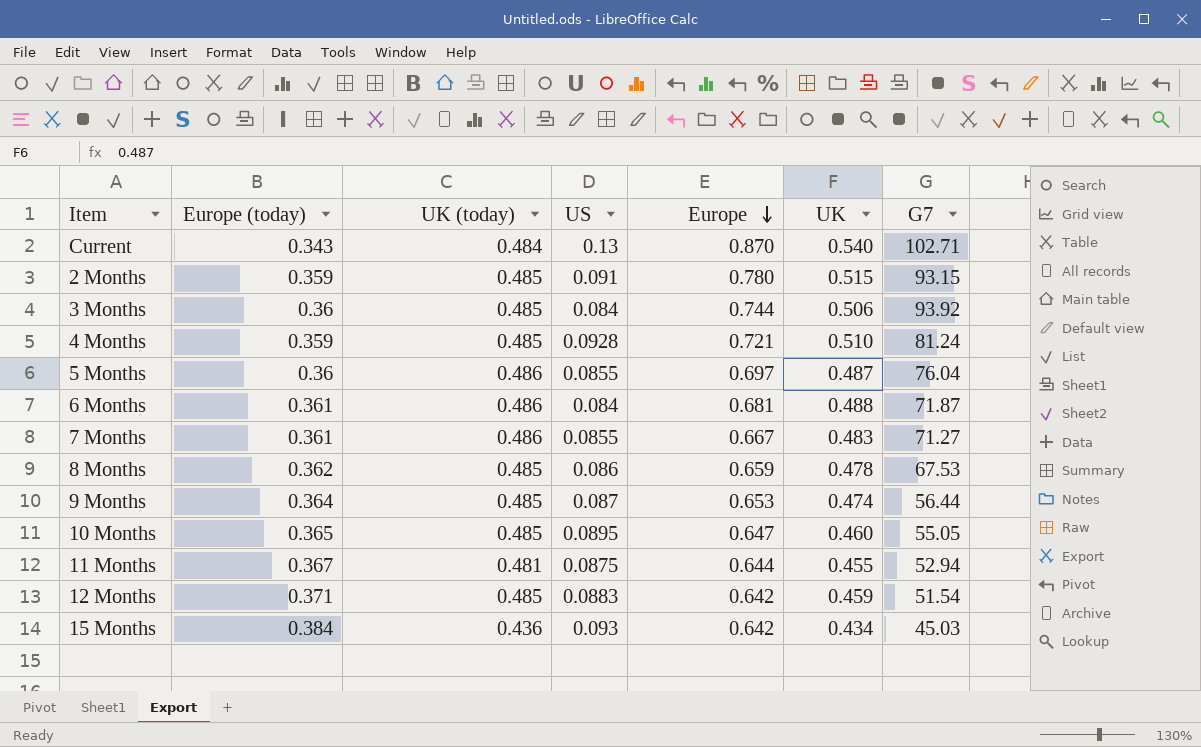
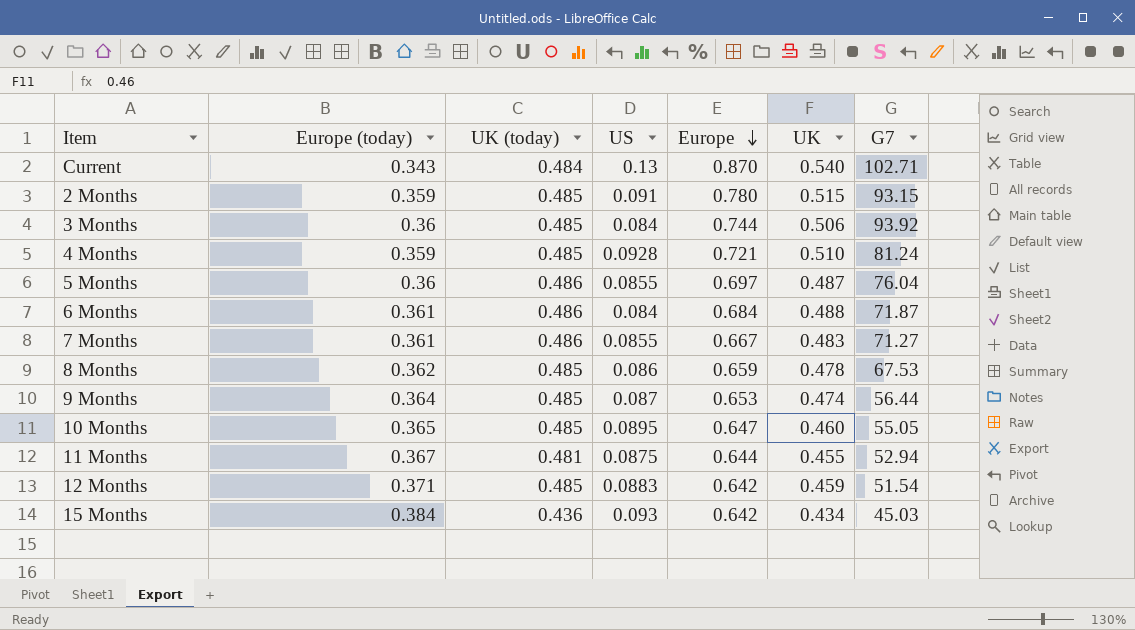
6 Months | Europe: 0.681 -> 0.684

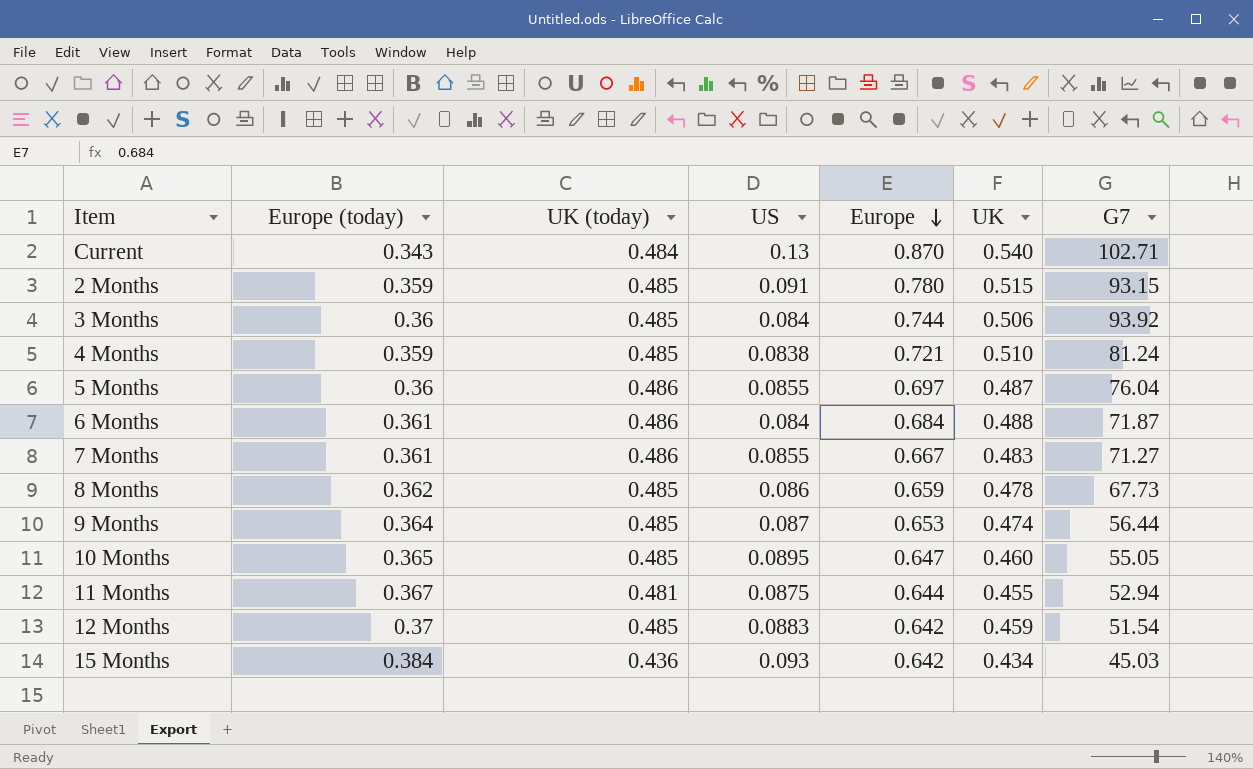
4 Months | US: 0.0928 -> 0.0838
8 Months | G7: 67.53 -> 67.73
12 Months | Europe (today): 0.371 -> 0.37

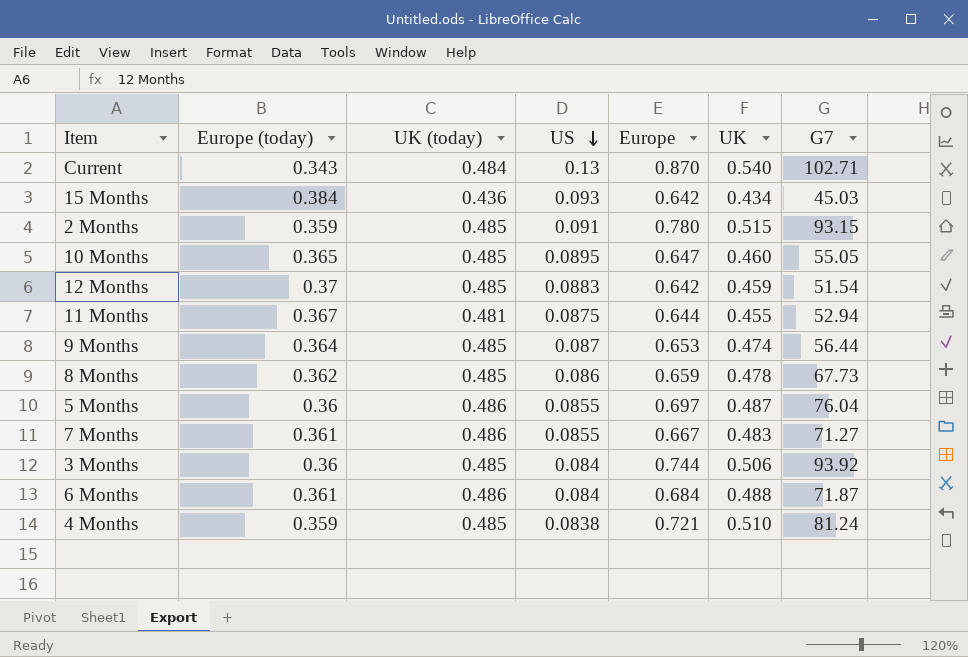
row order: Europe descending -> US descending

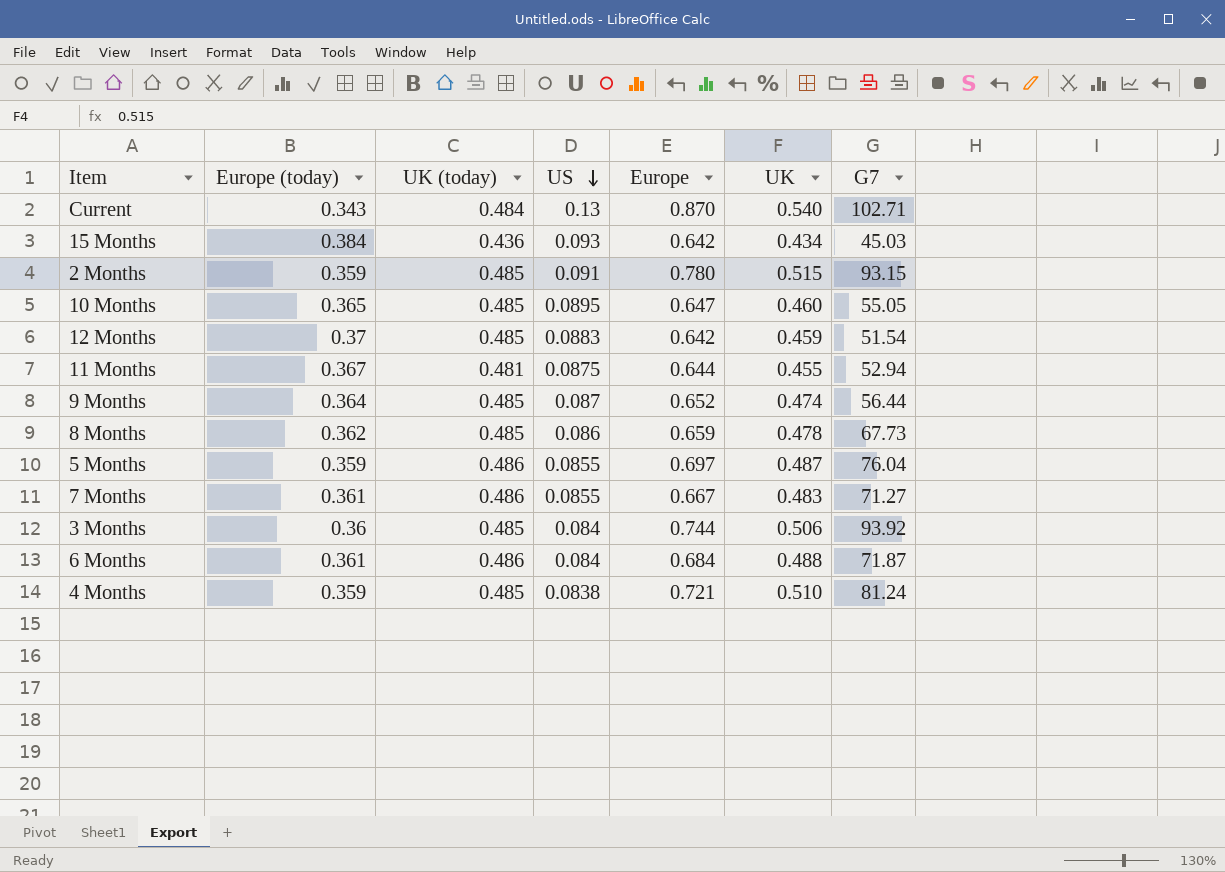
9 Months | Europe: 0.653 -> 0.652
5 Months | Europe (today): 0.36 -> 0.359

